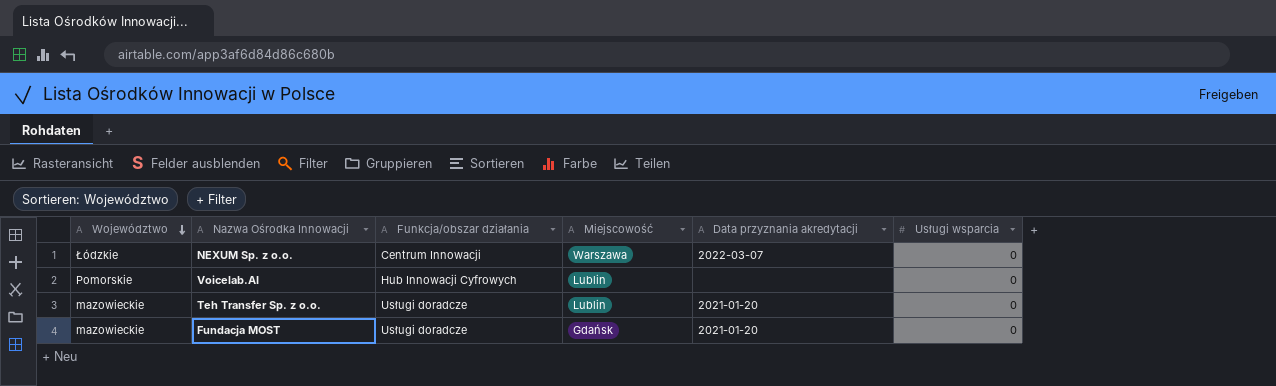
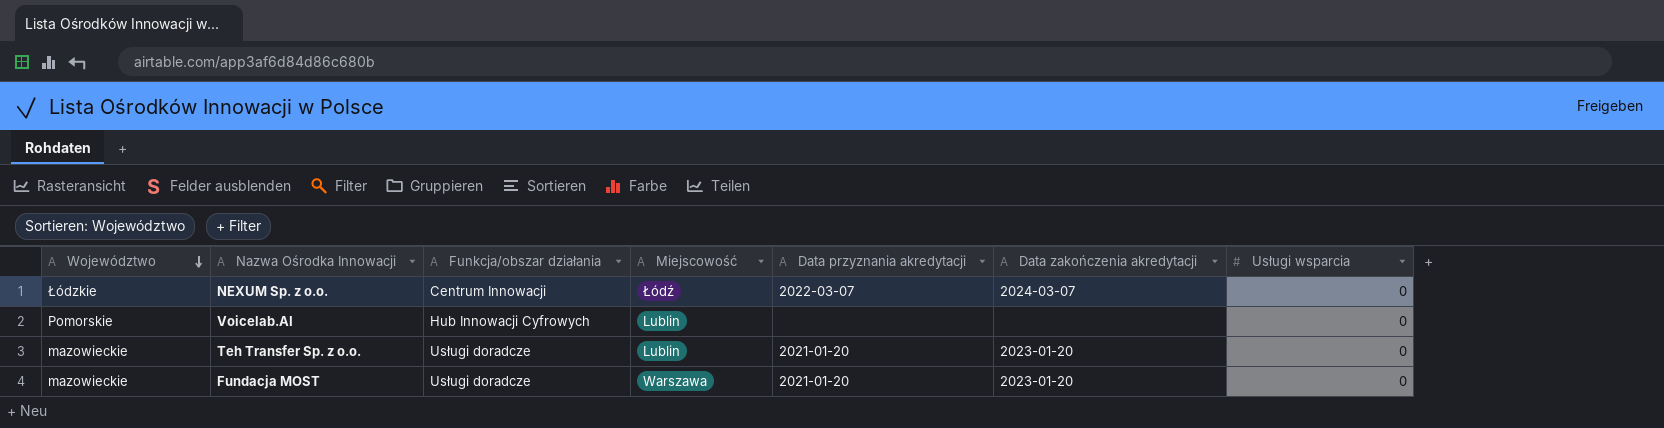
column Data zakończenia akredytacji | position: none -> 6
NEXUM Sp. z o.o. | Miejscowość: Warszawa -> Łódź
Fundacja MOST | Miejscowość: Gdańsk -> Warszawa

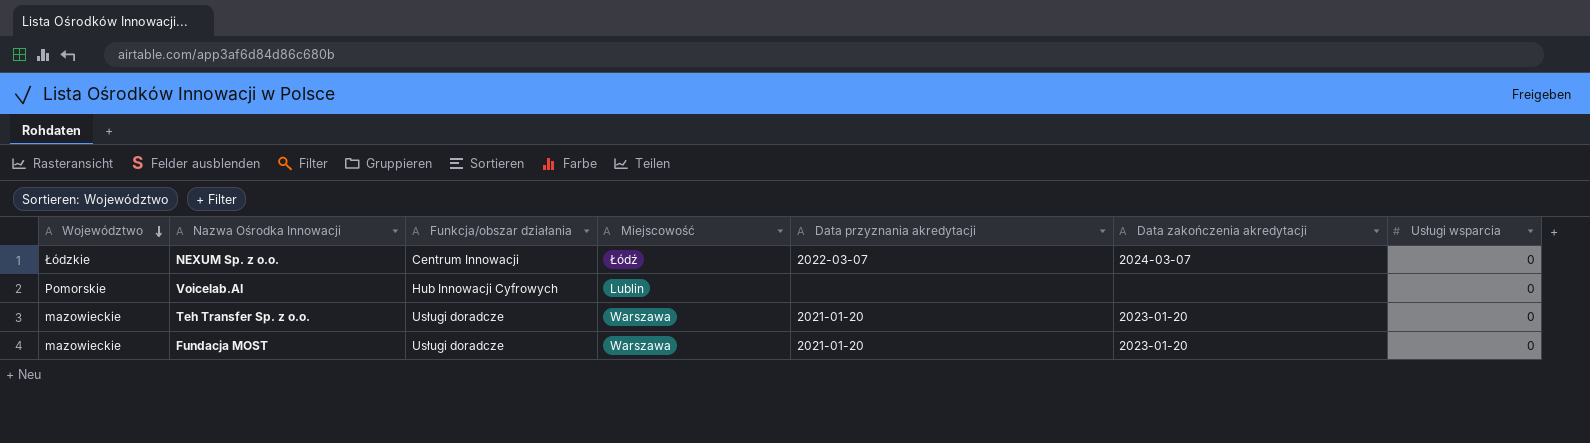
Teh Transfer Sp. z o.o. | Miejscowość: Lublin -> Warszawa

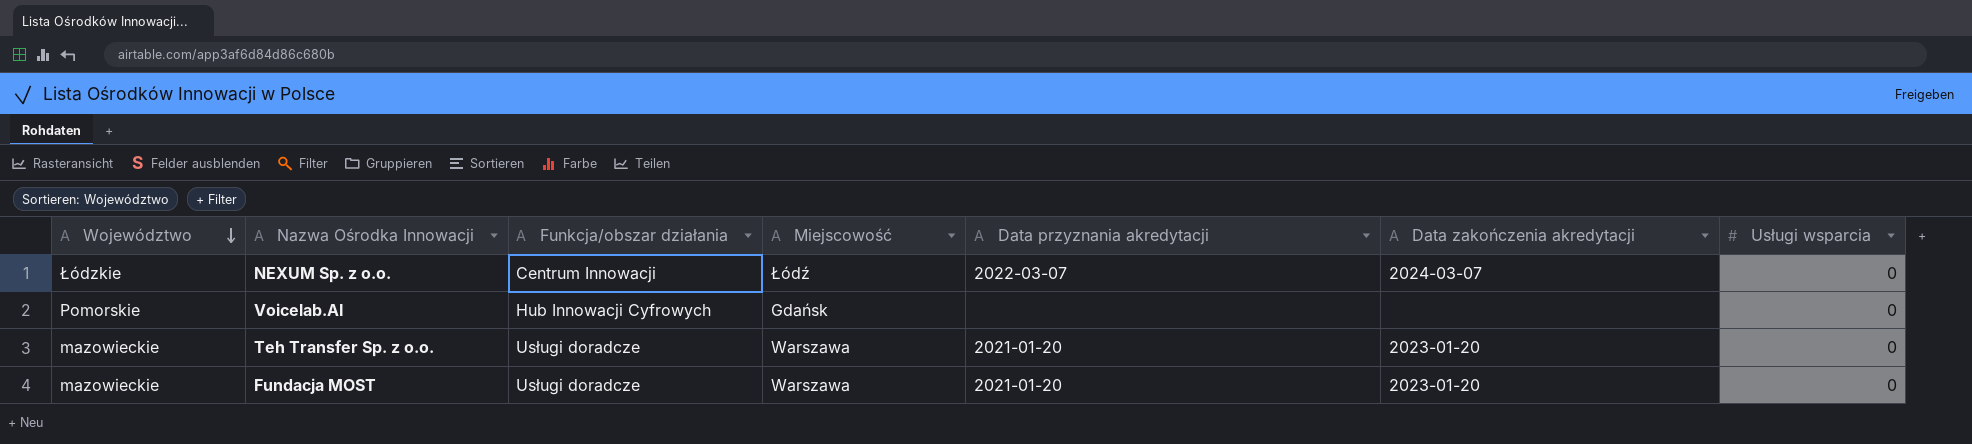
Voicelab.AI | Miejscowość: Lublin -> Gdańsk

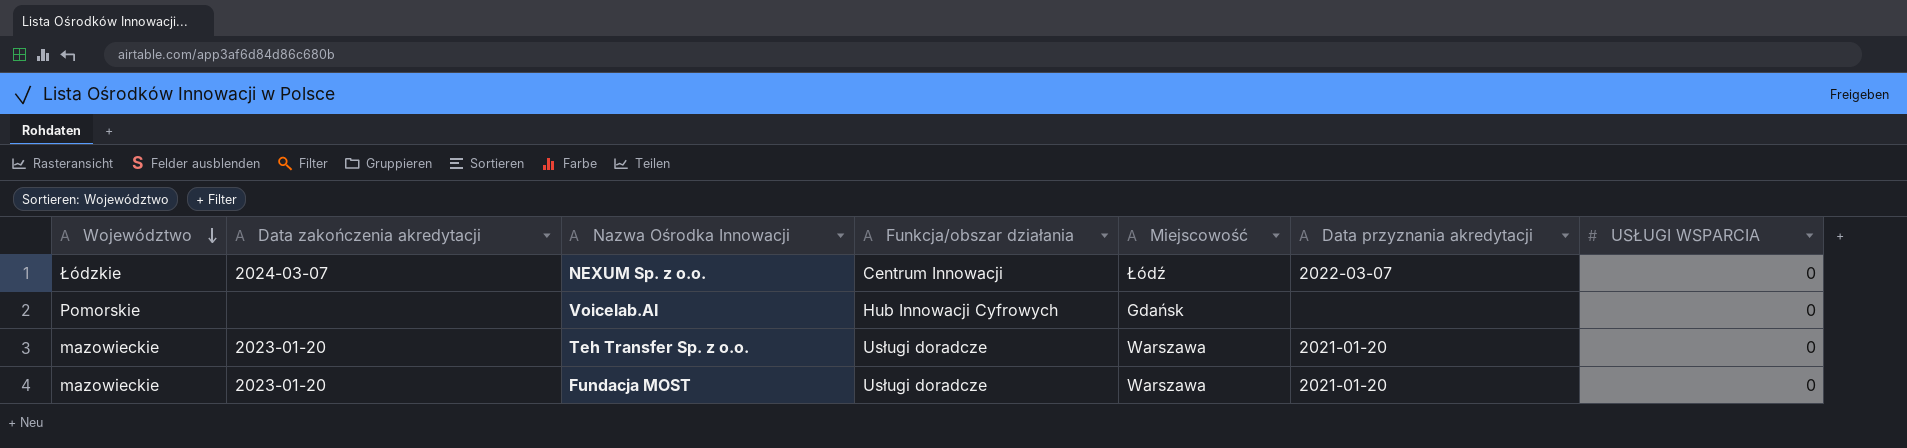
column Data zakończenia akredytacji | position: 6 -> 2
column name: Usługi wsparcia -> USŁUGI WSPARCIA

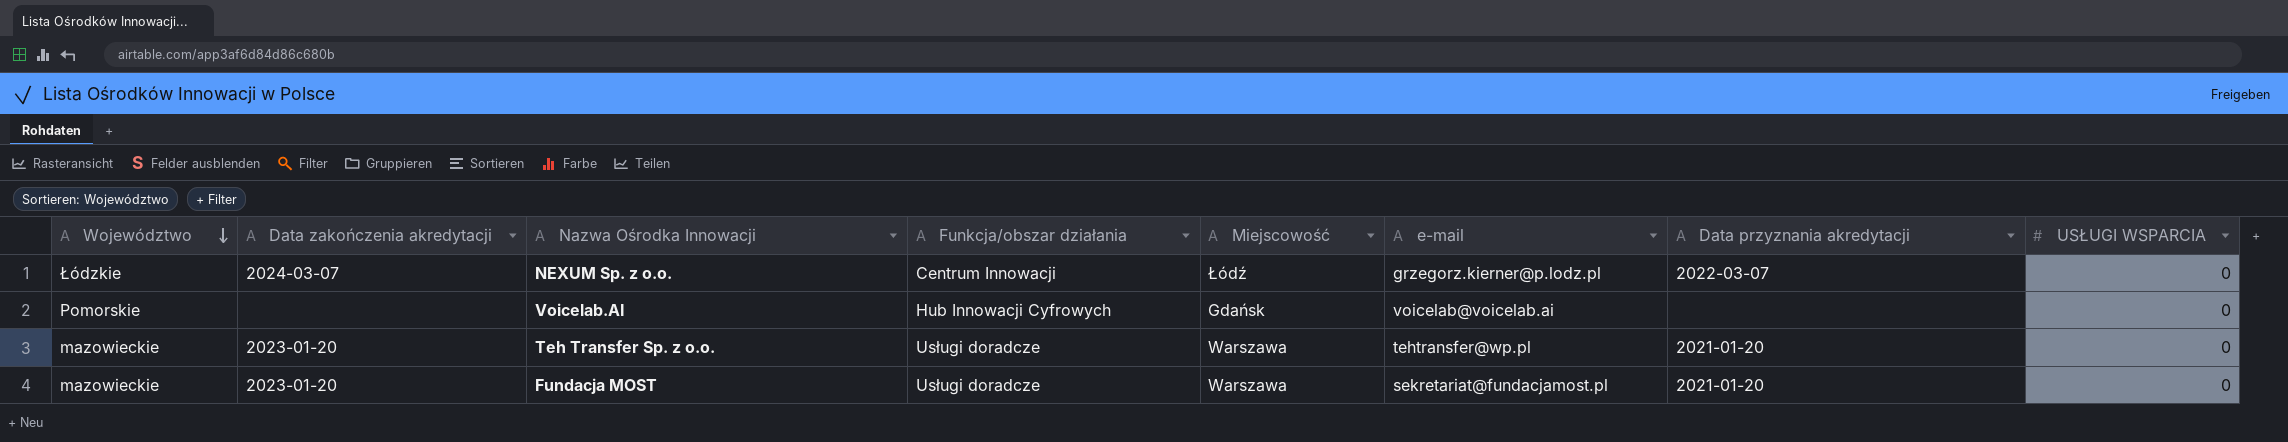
column e-mail | position: none -> 6

